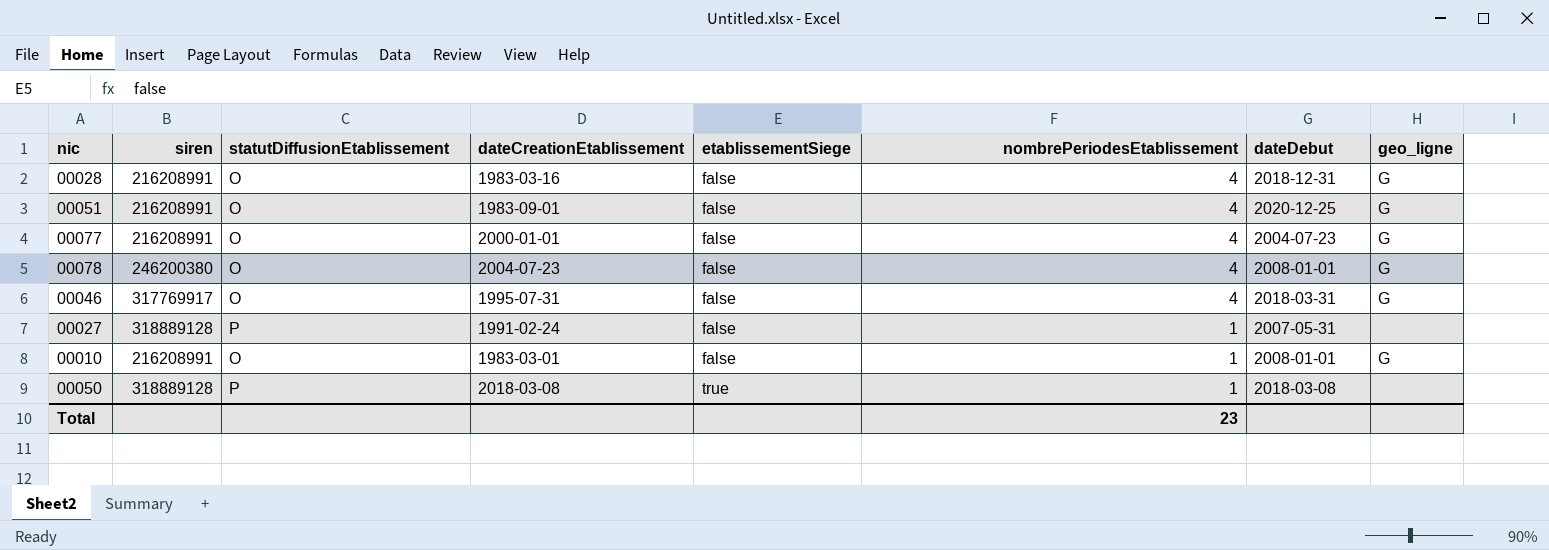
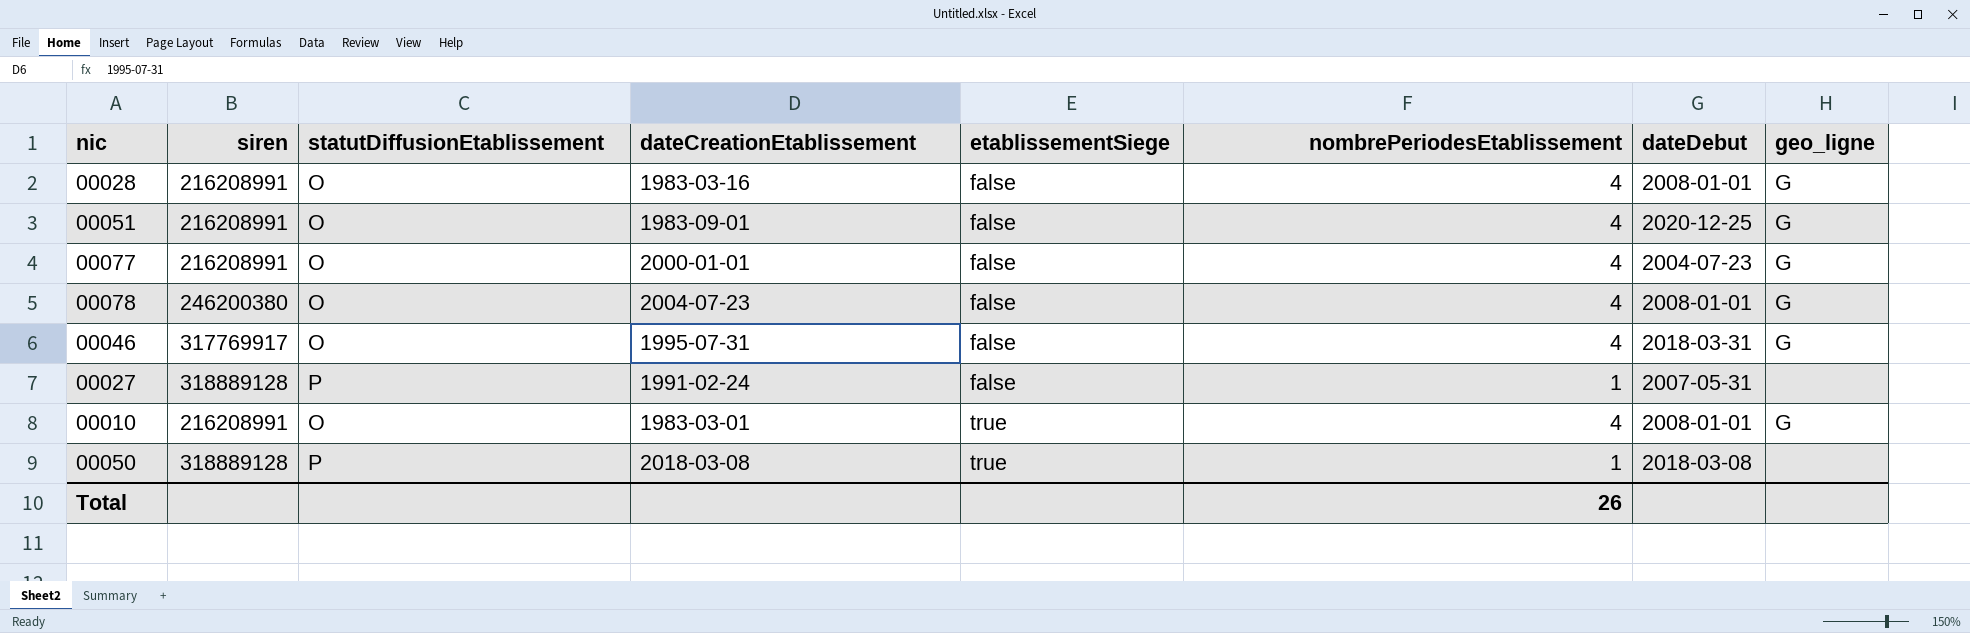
00028 | dateDebut: 2018-12-31 -> 2008-01-01
00010 | etablissementSiege: false -> true
00010 | nombrePeriodesEtablissement: 1 -> 4
Total | nombrePeriodesEtablissement: 23 -> 26

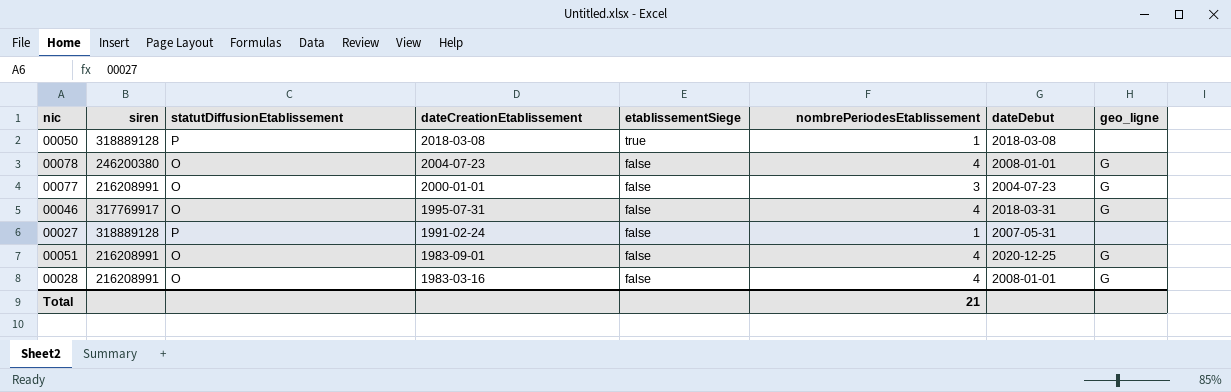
row order: etablissementSiege ascending -> dateCreationEtablissement descending
row 00010: 216208991 | O | 1983-03-01 | true | 4 | 2008-01-01 | G -> none
00077 | nombrePeriodesEtablissement: 4 -> 3
Total | nombrePeriodesEtablissement: 26 -> 21

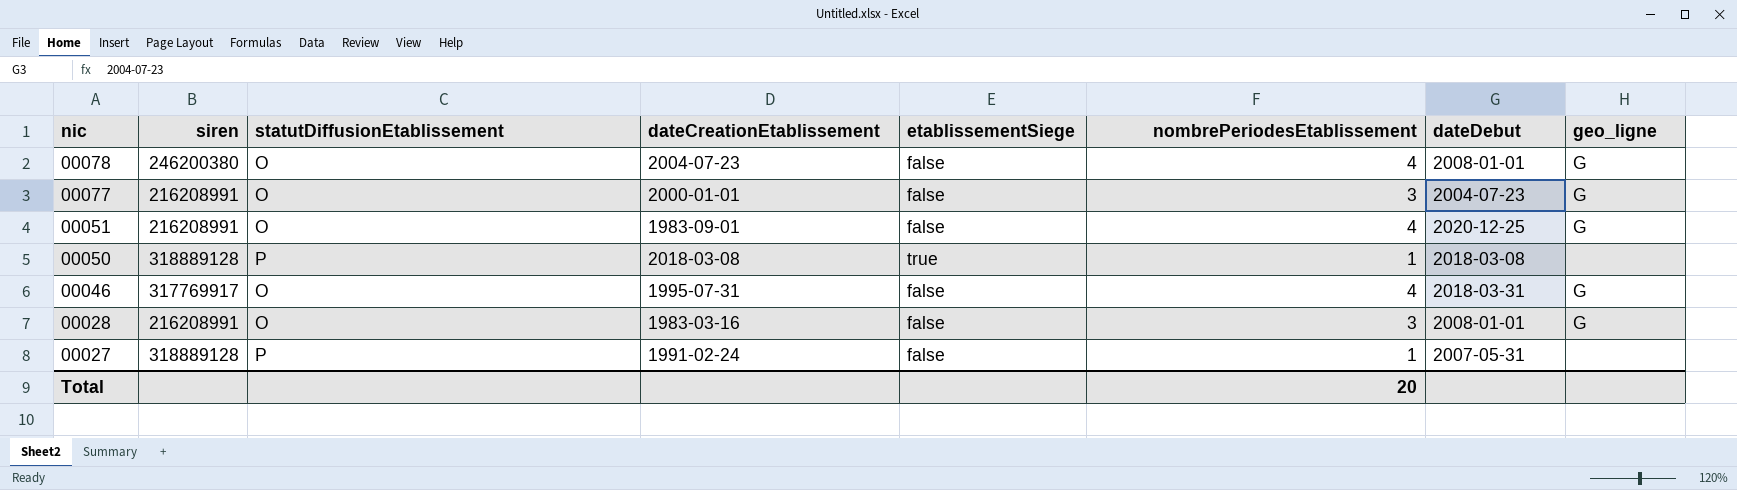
row order: dateCreationEtablissement descending -> nic descending
00028 | nombrePeriodesEtablissement: 4 -> 3
Total | nombrePeriodesEtablissement: 21 -> 20

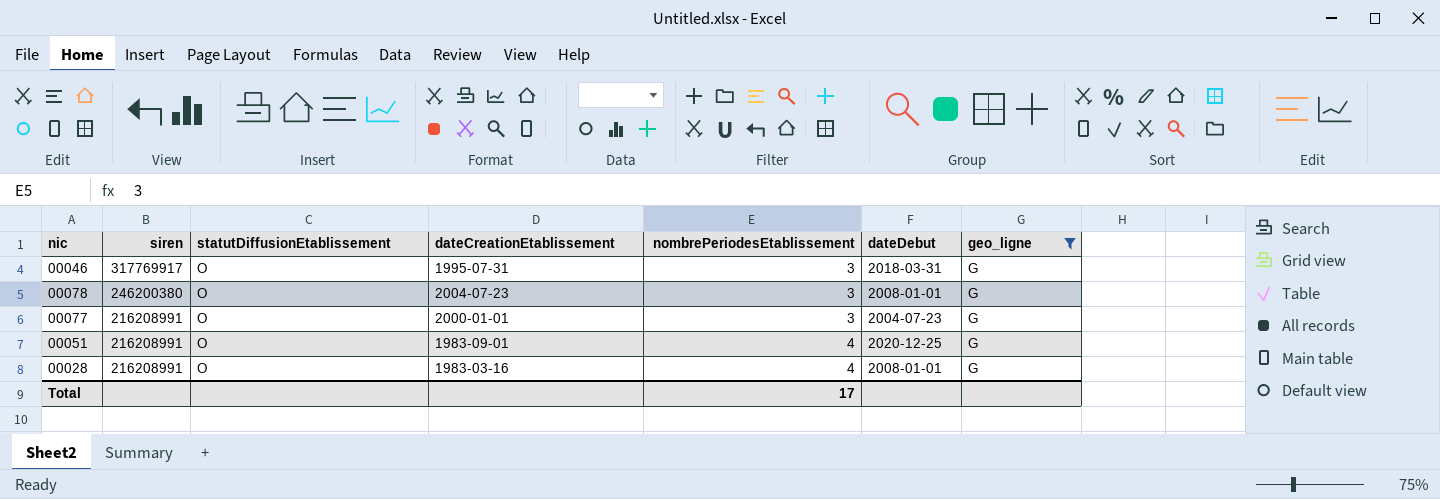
filter: none -> geo_ligne = G
row order: nic descending -> siren descending
column etablissementSiege | position: 5 -> none
00046 | nombrePeriodesEtablissement: 4 -> 3
00078 | nombrePeriodesEtablissement: 4 -> 3
00028 | nombrePeriodesEtablissement: 3 -> 4
Total | nombrePeriodesEtablissement: 20 -> 17

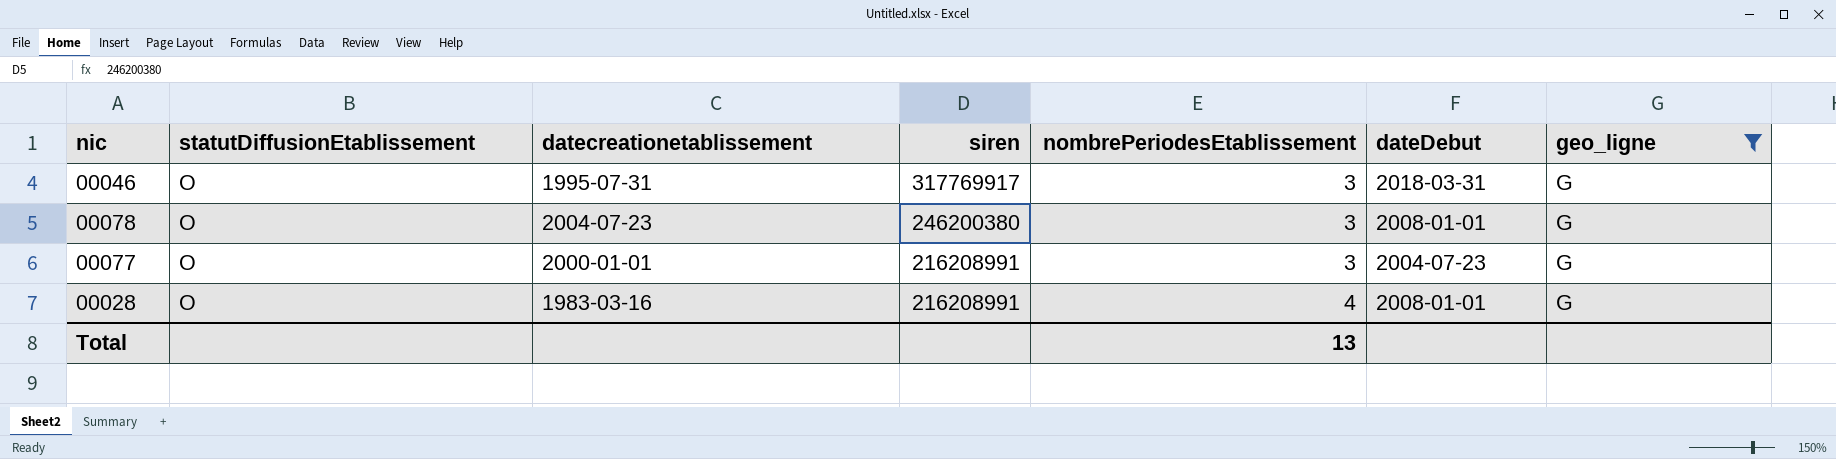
column name: dateCreationEtablissement -> datecreationetablissement
column siren | position: 2 -> 4
row 00051: 216208991 | O | 1983-09-01 | 4 | 2020-12-25 | G -> none
Total | nombrePeriodesEtablissement: 17 -> 13

